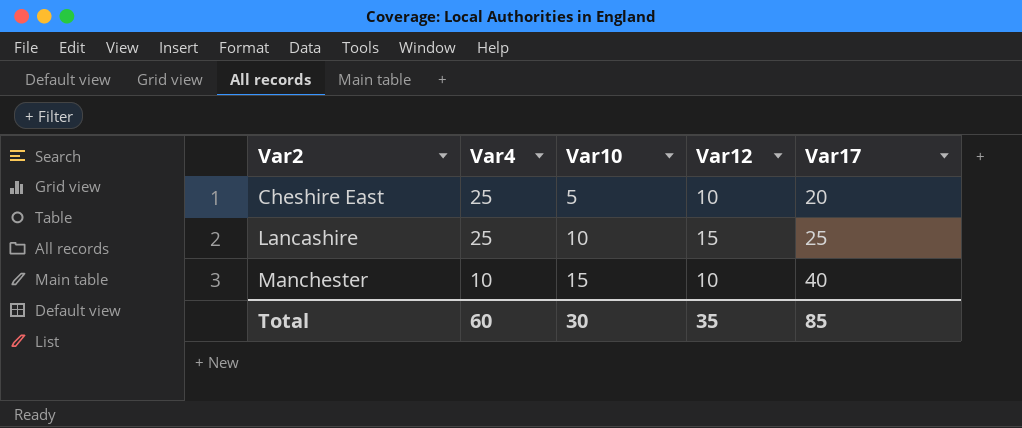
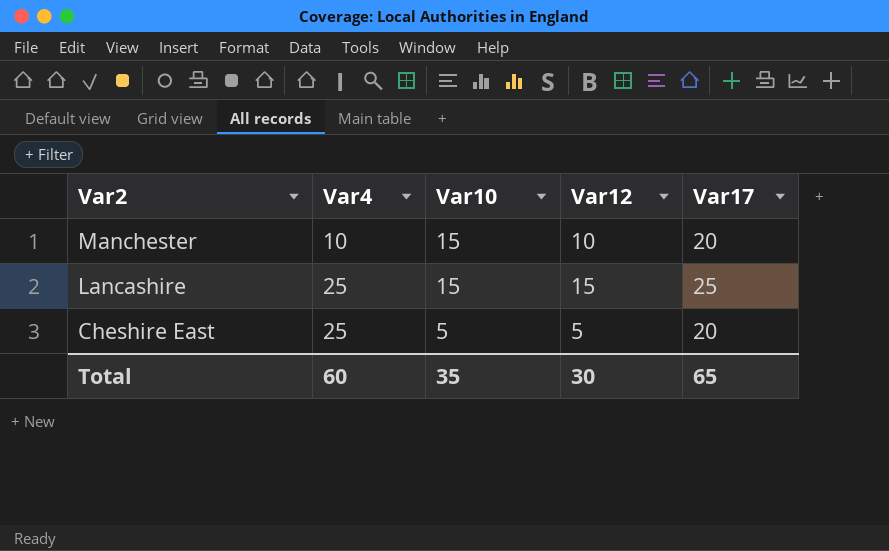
row order: Var2 ascending -> Var2 descending
Manchester | Var17: 40 -> 20
Lancashire | Var10: 10 -> 15
Cheshire East | Var12: 10 -> 5
Total | Var10: 30 -> 35
Total | Var12: 35 -> 30
Total | Var17: 85 -> 65

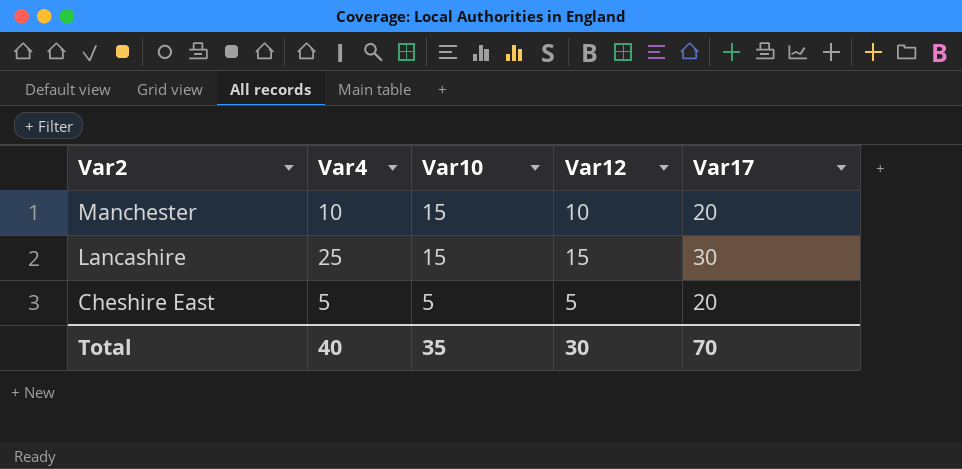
Lancashire | Var17: 25 -> 30
Cheshire East | Var4: 25 -> 5
Total | Var4: 60 -> 40
Total | Var17: 65 -> 70

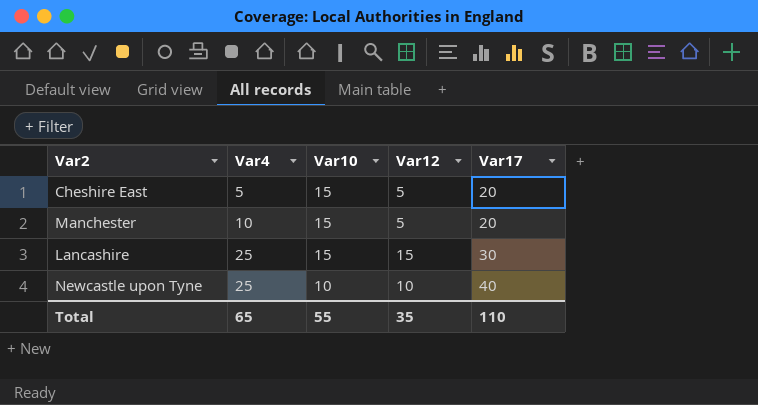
row order: Var2 descending -> Var4 ascending
Cheshire East | Var10: 5 -> 15
Manchester | Var12: 10 -> 5
row Newcastle upon Tyne: none -> 25 | 10 | 10 | 40
Total | Var4: 40 -> 65
Total | Var10: 35 -> 55
Total | Var12: 30 -> 35
Total | Var17: 70 -> 110

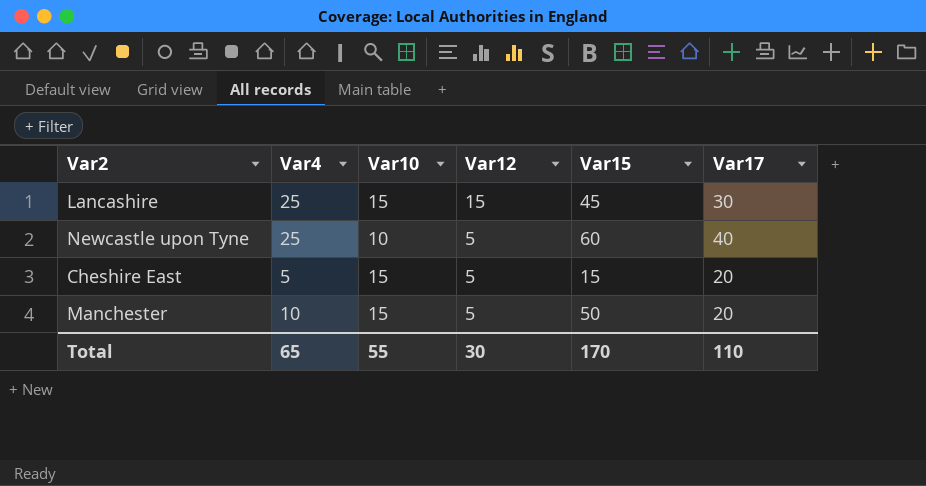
row order: Var4 ascending -> Var12 descending
column Var15 | position: none -> 5
Newcastle upon Tyne | Var12: 10 -> 5
Total | Var12: 35 -> 30

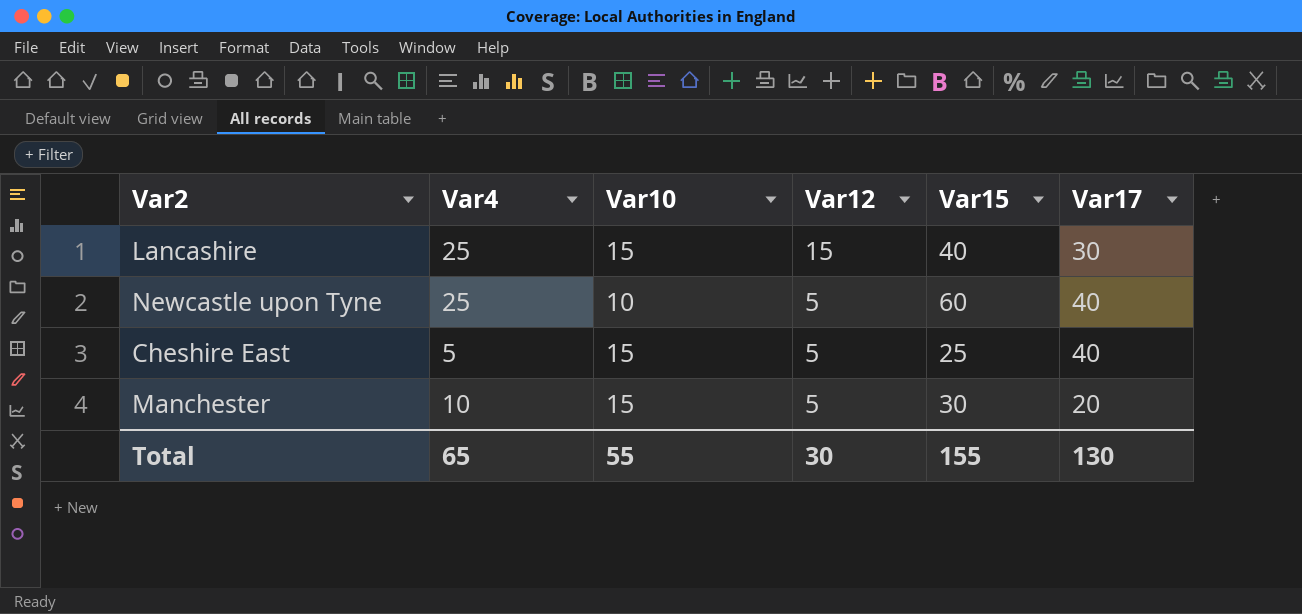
Lancashire | Var15: 45 -> 40
Cheshire East | Var15: 15 -> 25
Cheshire East | Var17: 20 -> 40
Manchester | Var15: 50 -> 30
Total | Var15: 170 -> 155
Total | Var17: 110 -> 130

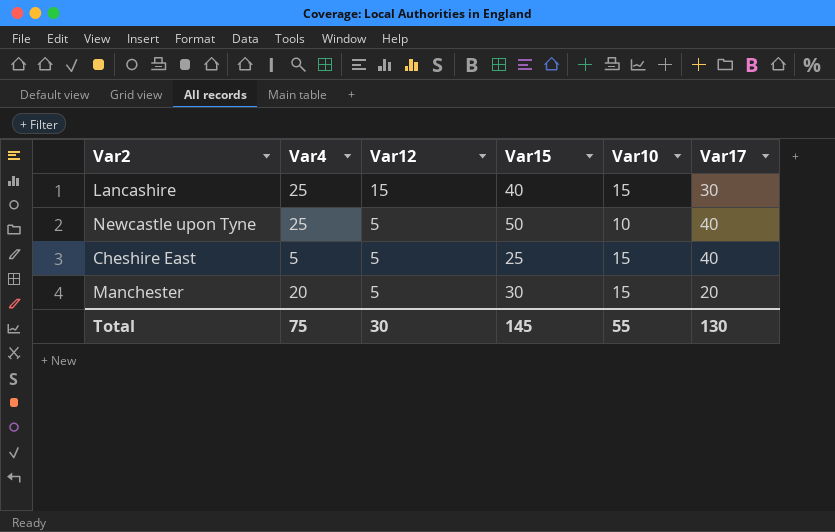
column Var10 | position: 3 -> 5
Newcastle upon Tyne | Var15: 60 -> 50
Manchester | Var4: 10 -> 20
Total | Var4: 65 -> 75
Total | Var15: 155 -> 145

